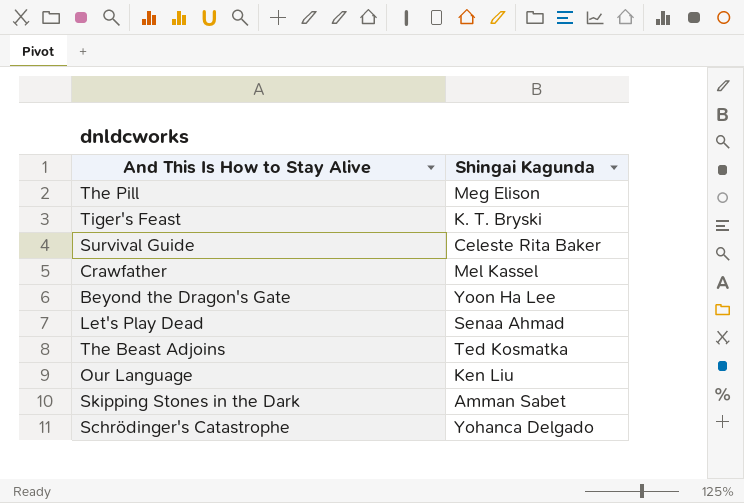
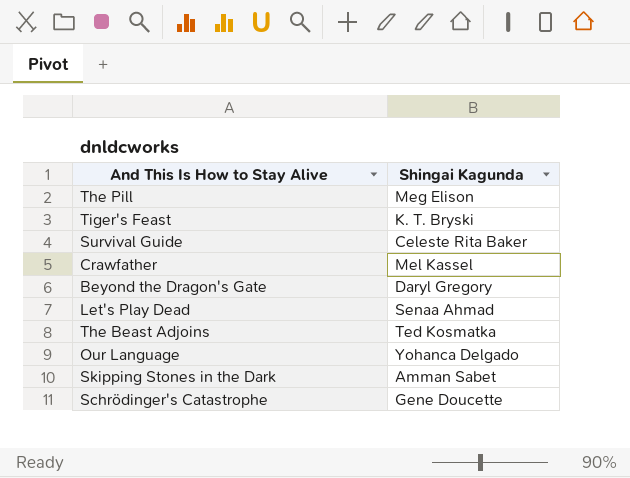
Beyond the Dragon's Gate | Shingai Kagunda: Yoon Ha Lee -> Daryl Gregory
Our Language | Shingai Kagunda: Ken Liu -> Yohanca Delgado
Schrödinger's Catastrophe | Shingai Kagunda: Yohanca Delgado -> Gene Doucette

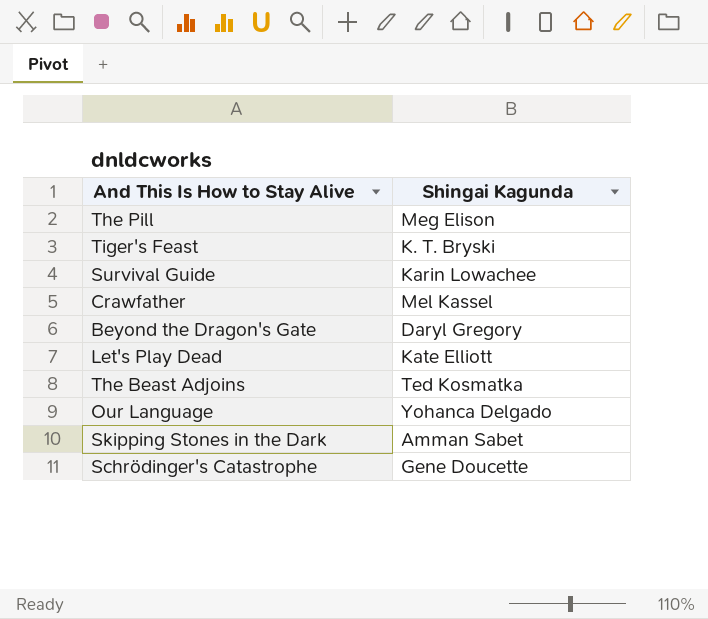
Survival Guide | Shingai Kagunda: Celeste Rita Baker -> Karin Lowachee
Let's Play Dead | Shingai Kagunda: Senaa Ahmad -> Kate Elliott

